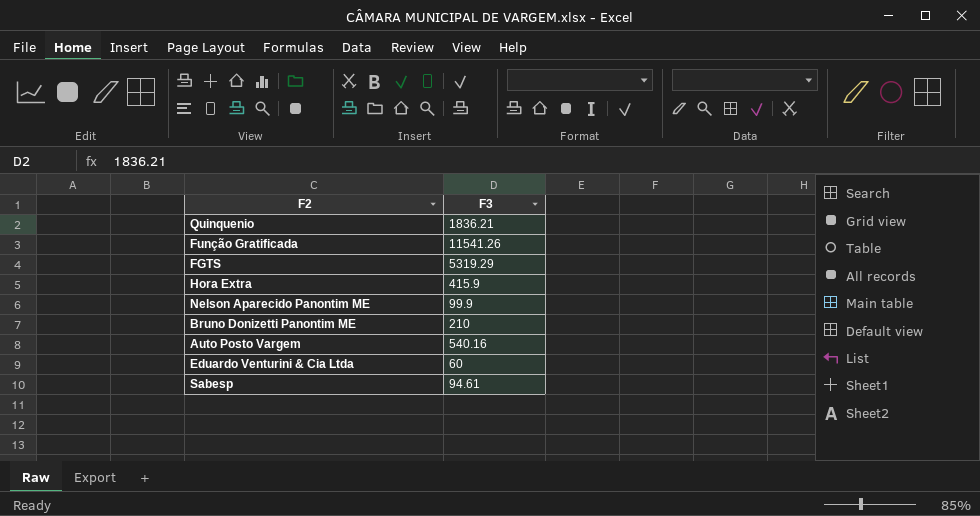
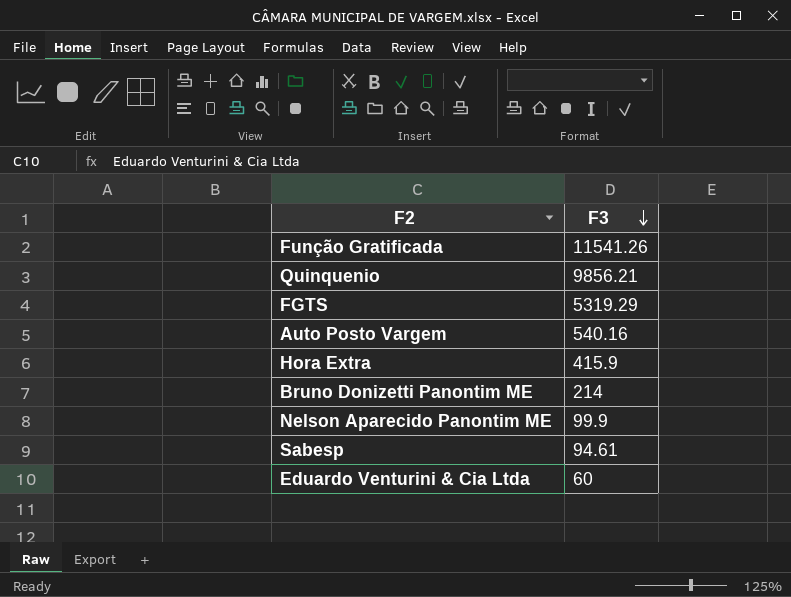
row order: none -> F3 descending
Quinquenio | F3: 1836.21 -> 9856.21
Bruno Donizetti Panontim ME | F3: 210 -> 214

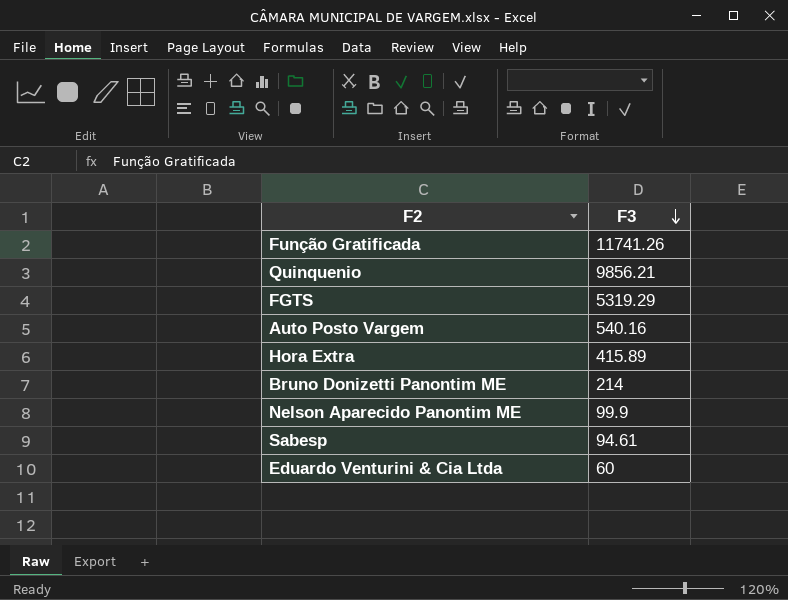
Função Gratificada | F3: 11541.26 -> 11741.26
Hora Extra | F3: 415.9 -> 415.89

